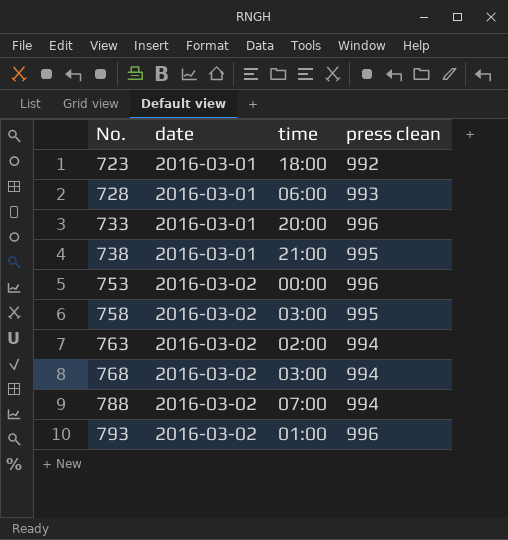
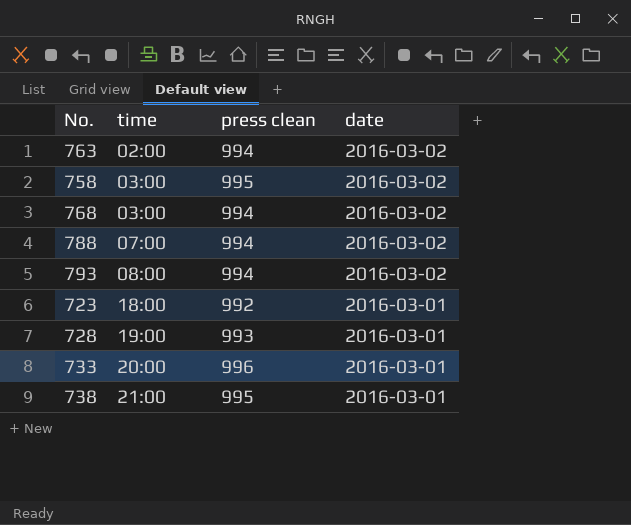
row order: No. ascending -> time ascending
column date | position: 2 -> 4
row 753: 2016-03-02 | 00:00 | 996 -> none
793 | time: 01:00 -> 08:00
793 | press clean: 996 -> 994
728 | time: 06:00 -> 19:00

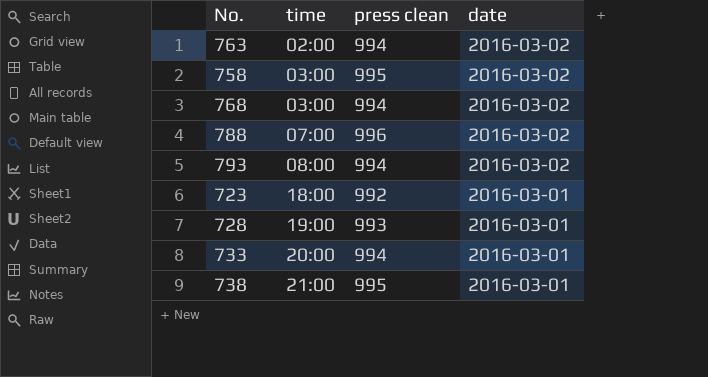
788 | press clean: 994 -> 996
733 | press clean: 996 -> 994

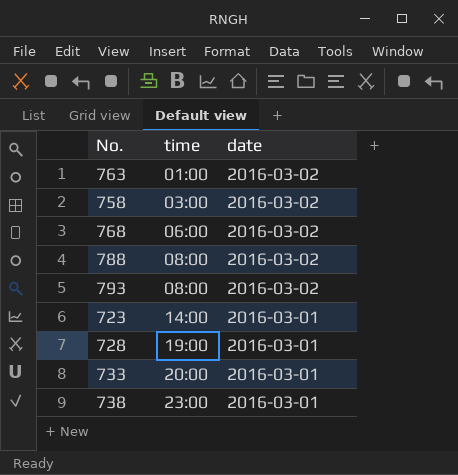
column press clean | position: 3 -> none
763 | time: 02:00 -> 01:00
768 | time: 03:00 -> 06:00
788 | time: 07:00 -> 08:00
723 | time: 18:00 -> 14:00
738 | time: 21:00 -> 23:00

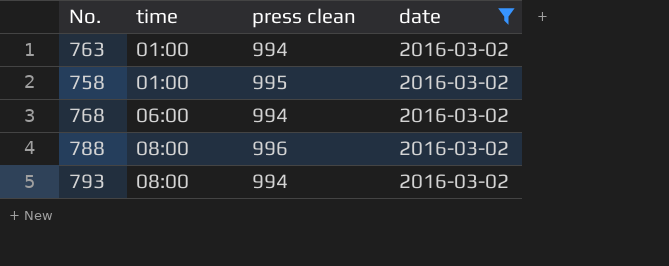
filter: none -> date = 2016-03-02
column press clean | position: none -> 3
758 | time: 03:00 -> 01:00

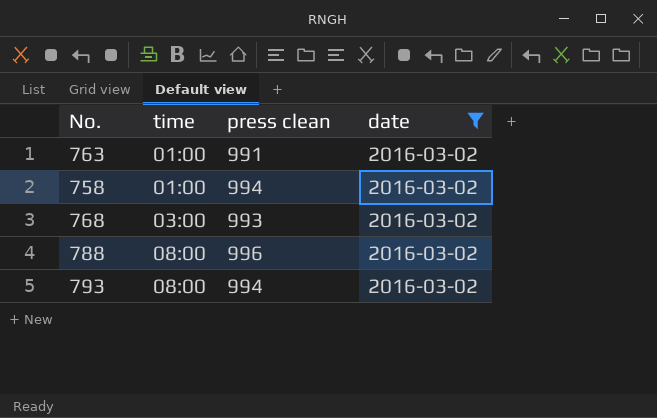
763 | press clean: 994 -> 991
758 | press clean: 995 -> 994
768 | time: 06:00 -> 03:00
768 | press clean: 994 -> 993

